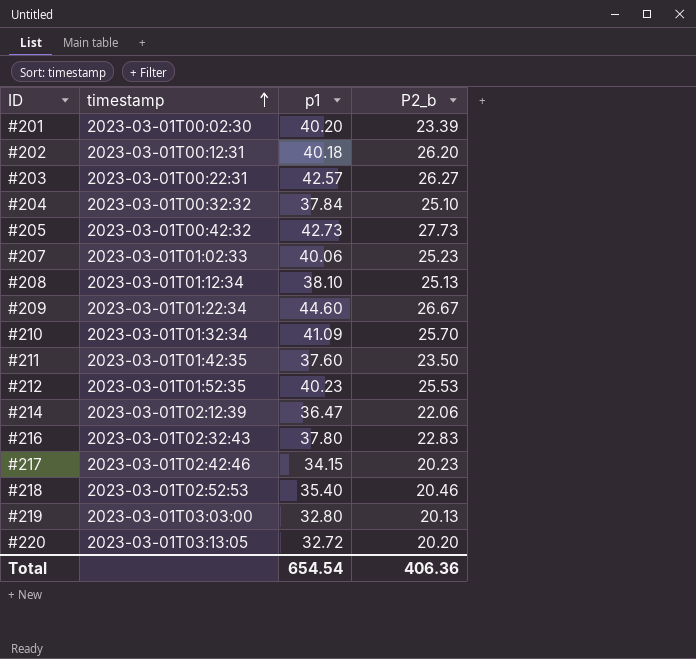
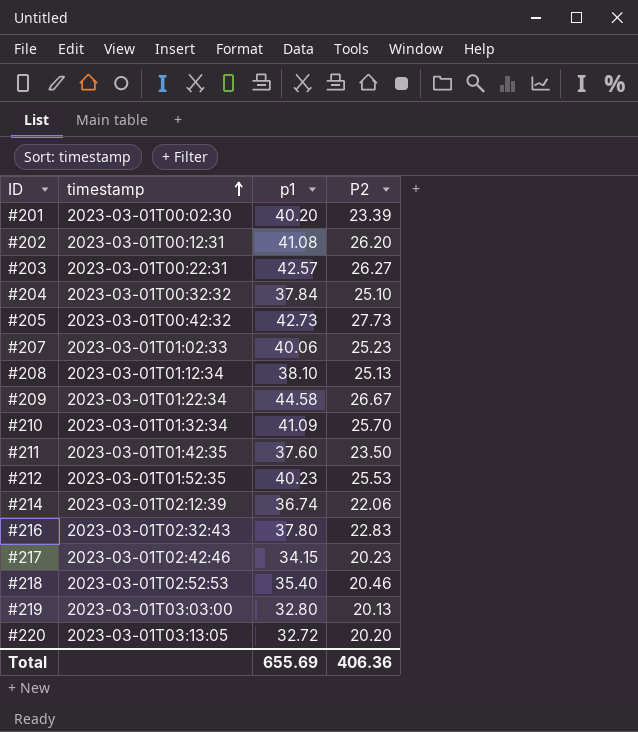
column name: P2_b -> P2
#202 | p1: 40.18 -> 41.08
#209 | p1: 44.60 -> 44.58
#214 | p1: 36.47 -> 36.74
Total | p1: 654.54 -> 655.69

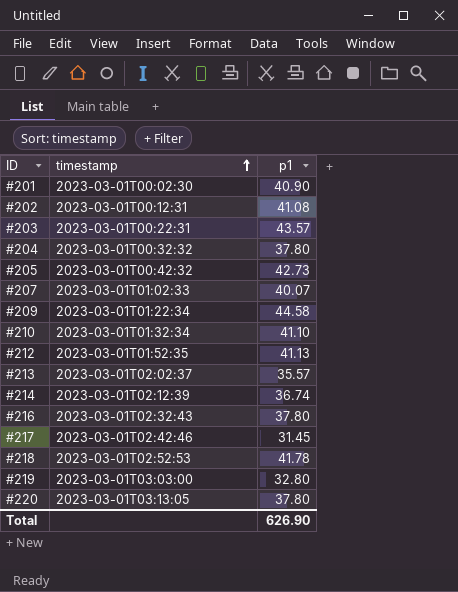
column P2 | position: 4 -> none
row #208: 2023-03-01T01:12:34 | 38.10 | 25.13 -> none
row #211: 2023-03-01T01:42:35 | 37.60 | 23.50 -> none
#201 | p1: 40.20 -> 40.90
#203 | p1: 42.57 -> 43.57
#204 | p1: 37.84 -> 37.80
#207 | p1: 40.06 -> 40.07
#210 | p1: 41.09 -> 41.10
#212 | p1: 40.23 -> 41.13
row #213: none -> 2023-03-01T02:02:37 | 35.57
#217 | p1: 34.15 -> 31.45
#218 | p1: 35.40 -> 41.78
#220 | p1: 32.72 -> 37.80
Total | p1: 655.69 -> 626.90

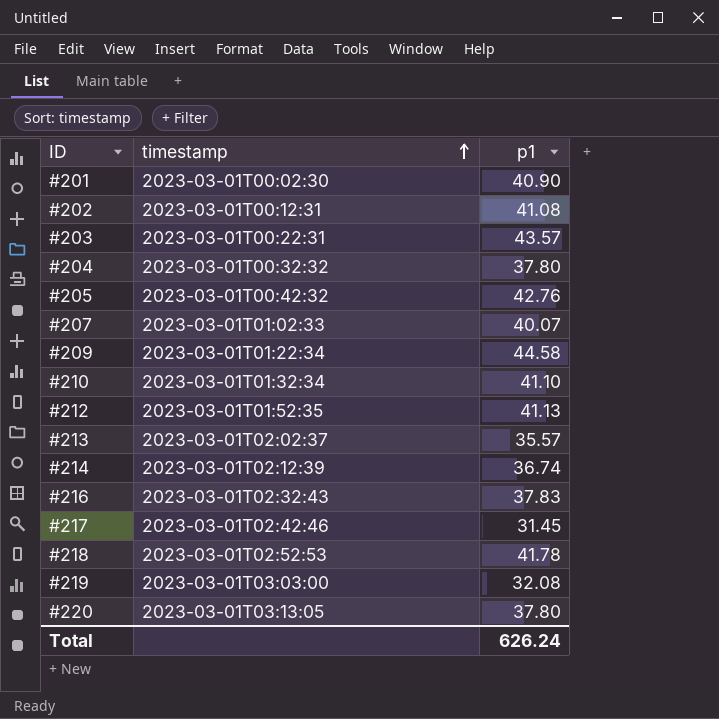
#205 | p1: 42.73 -> 42.76
#216 | p1: 37.80 -> 37.83
#219 | p1: 32.80 -> 32.08
Total | p1: 626.90 -> 626.24

